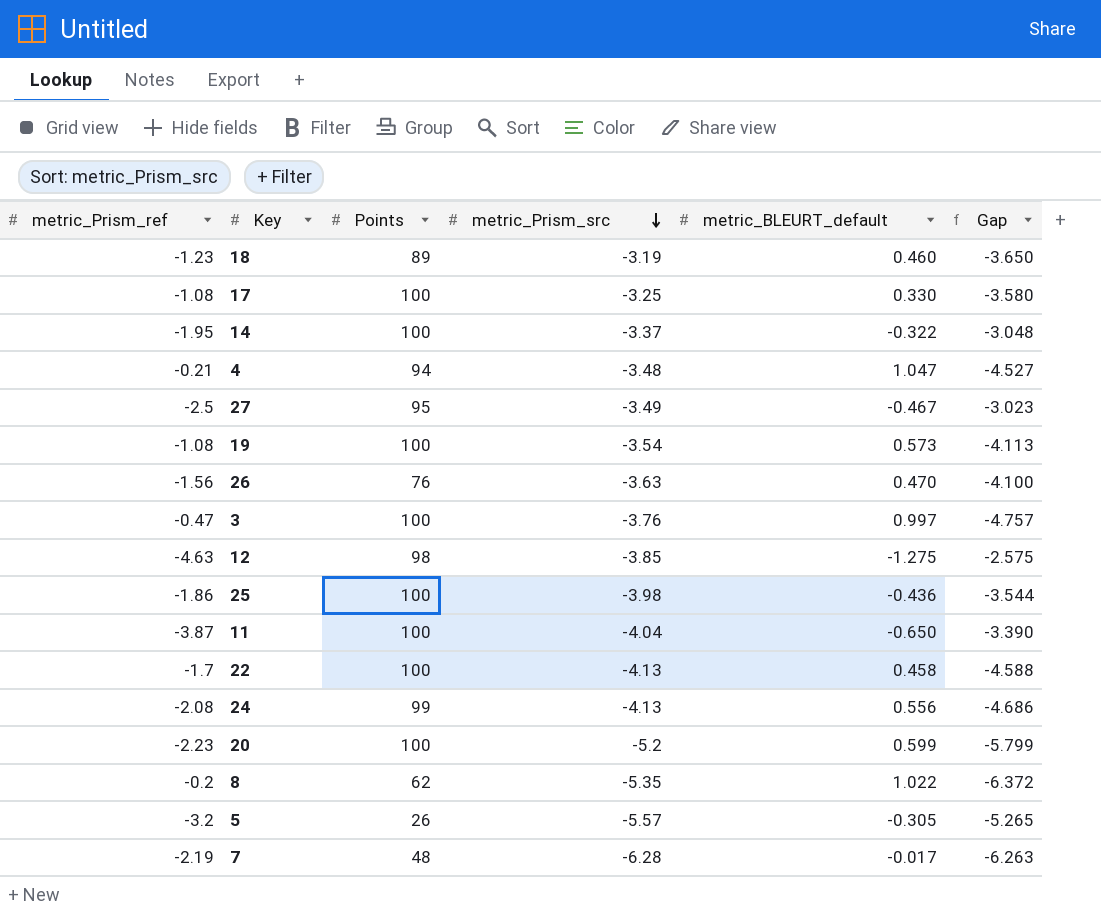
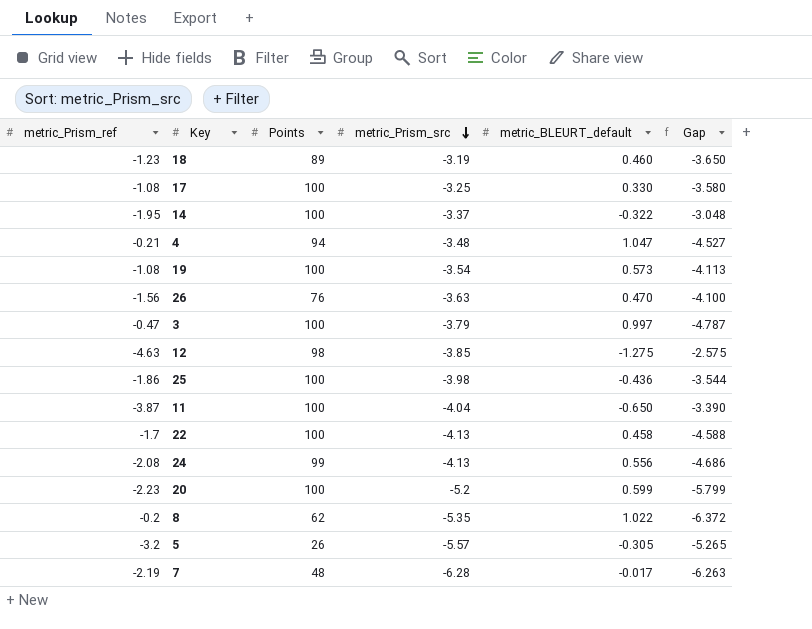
row 27: -2.5 | 95 | -3.49 | -0.467 | -3.023 -> none
3 | metric_Prism_src: -3.76 -> -3.79
3 | Gap: -4.757 -> -4.787

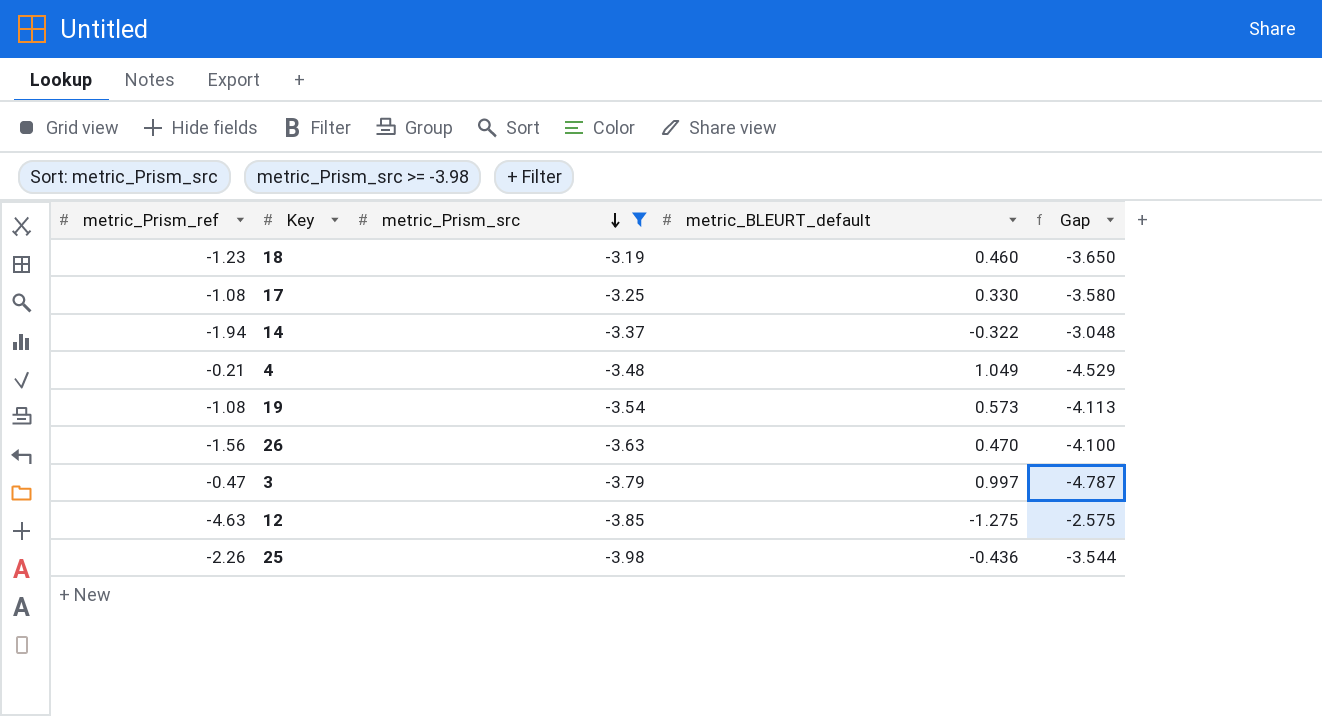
filter: none -> metric_Prism_src >= -3.98
column Points | position: 3 -> none
14 | metric_Prism_ref: -1.95 -> -1.94
4 | metric_BLEURT_default: 1.047 -> 1.049
4 | Gap: -4.527 -> -4.529
25 | metric_Prism_ref: -1.86 -> -2.26

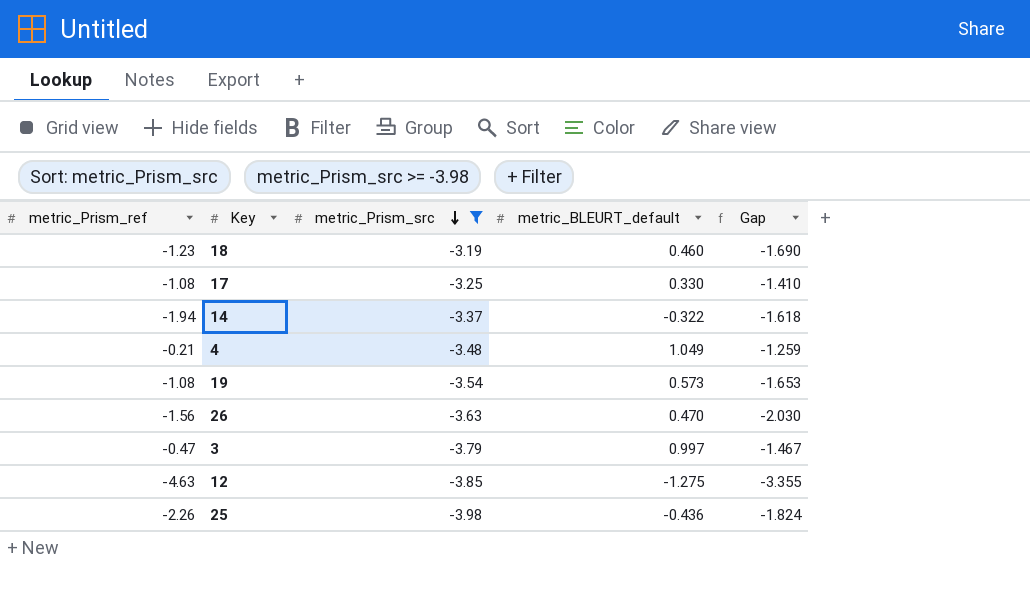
column Gap | formula: [metric_Prism_src] - [metric_BLEURT_default] -> [metric_Prism_ref] - [metric_BLEURT_default]

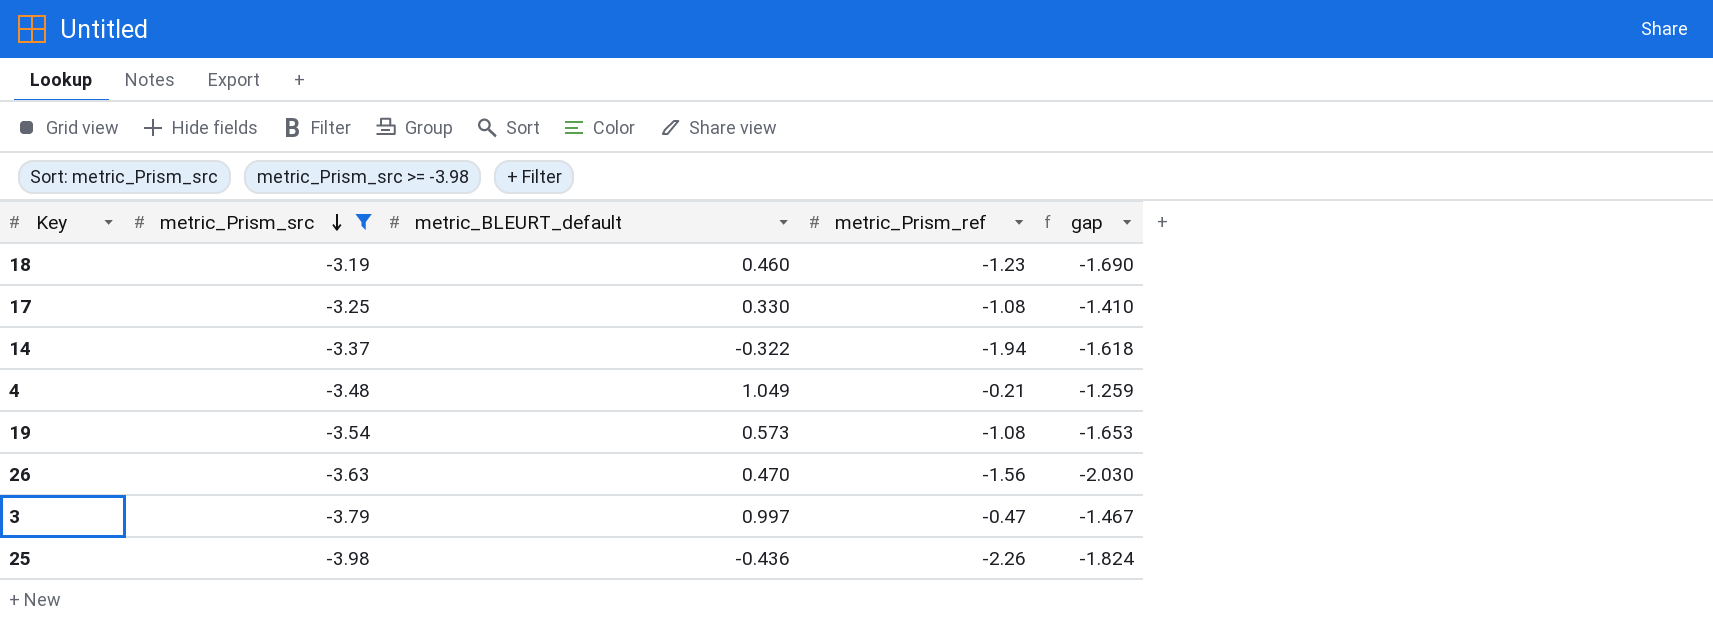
column metric_Prism_ref | position: 1 -> 4
column name: Gap -> gap
row 12: -4.63 | -3.85 | -1.275 | -3.355 -> none

